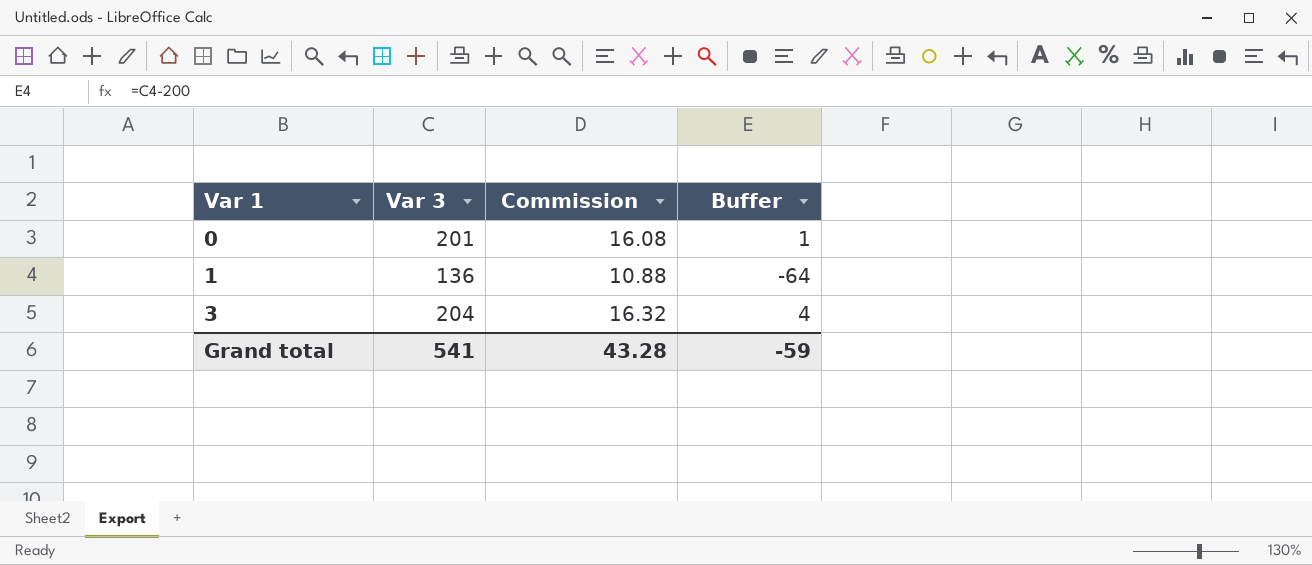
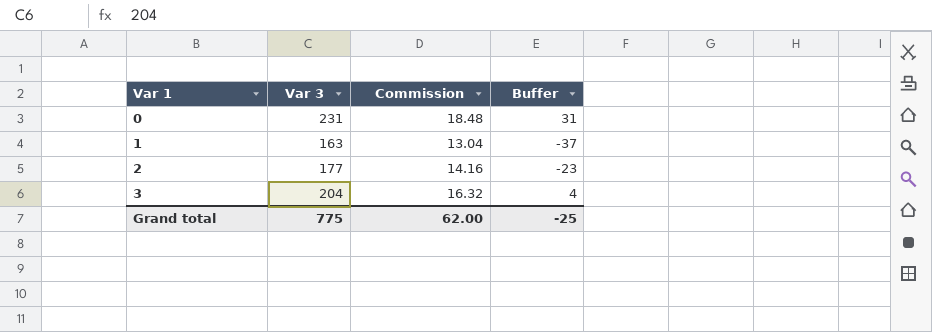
0 | Var 3: 201 -> 231
0 | Commission: 16.08 -> 18.48
0 | Buffer: 1 -> 31
1 | Var 3: 136 -> 163
1 | Commission: 10.88 -> 13.04
1 | Buffer: -64 -> -37
row 2: none -> 177 | 14.16 | -23
Grand total | Var 3: 541 -> 775
Grand total | Commission: 43.28 -> 62.00
Grand total | Buffer: -59 -> -25

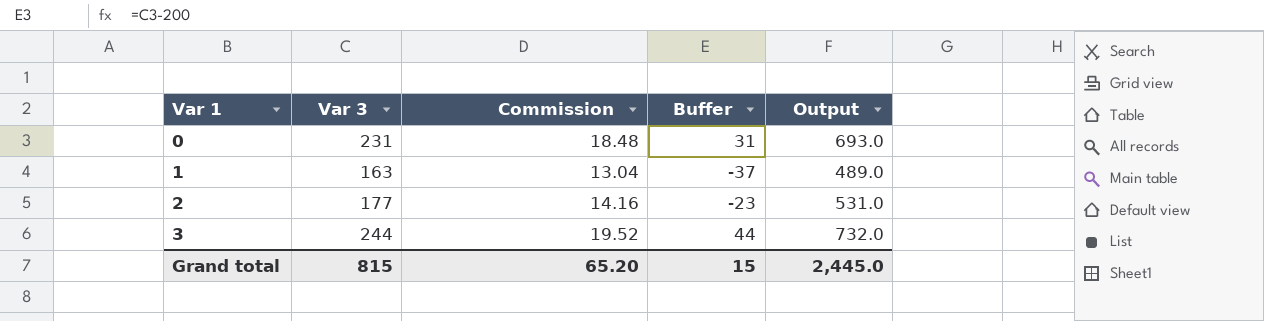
column Output | formula: none -> [Var 3] * 3
3 | Var 3: 204 -> 244
3 | Commission: 16.32 -> 19.52
3 | Buffer: 4 -> 44
Grand total | Var 3: 775 -> 815
Grand total | Commission: 62.00 -> 65.20
Grand total | Buffer: -25 -> 15

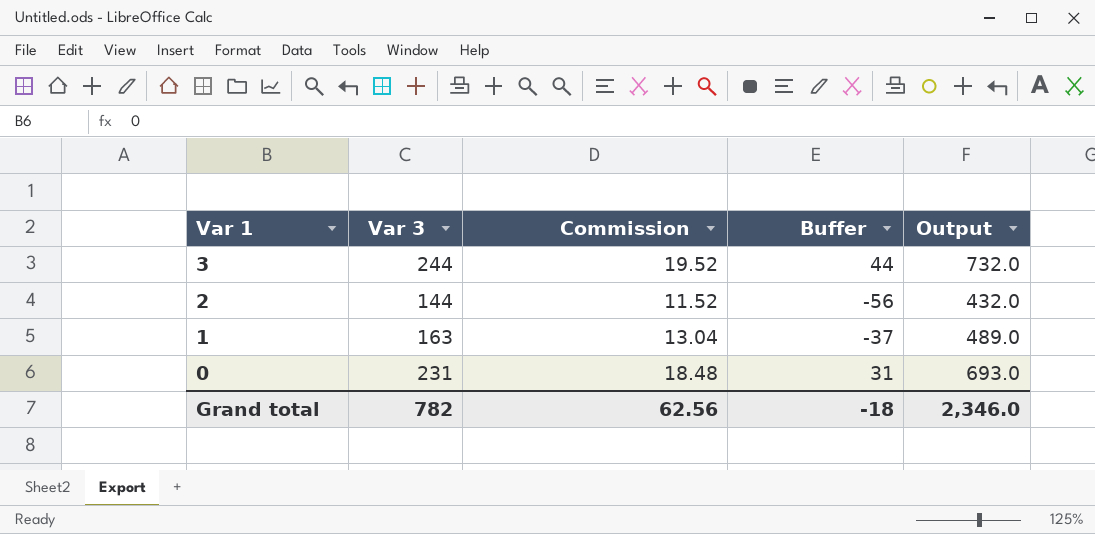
row order: Var 1 ascending -> Var 1 descending
2 | Var 3: 177 -> 144
2 | Commission: 14.16 -> 11.52
2 | Buffer: -23 -> -56
2 | Output: 531.0 -> 432.0
Grand total | Var 3: 815 -> 782
Grand total | Commission: 65.20 -> 62.56
Grand total | Buffer: 15 -> -18
Grand total | Output: 2,445.0 -> 2,346.0

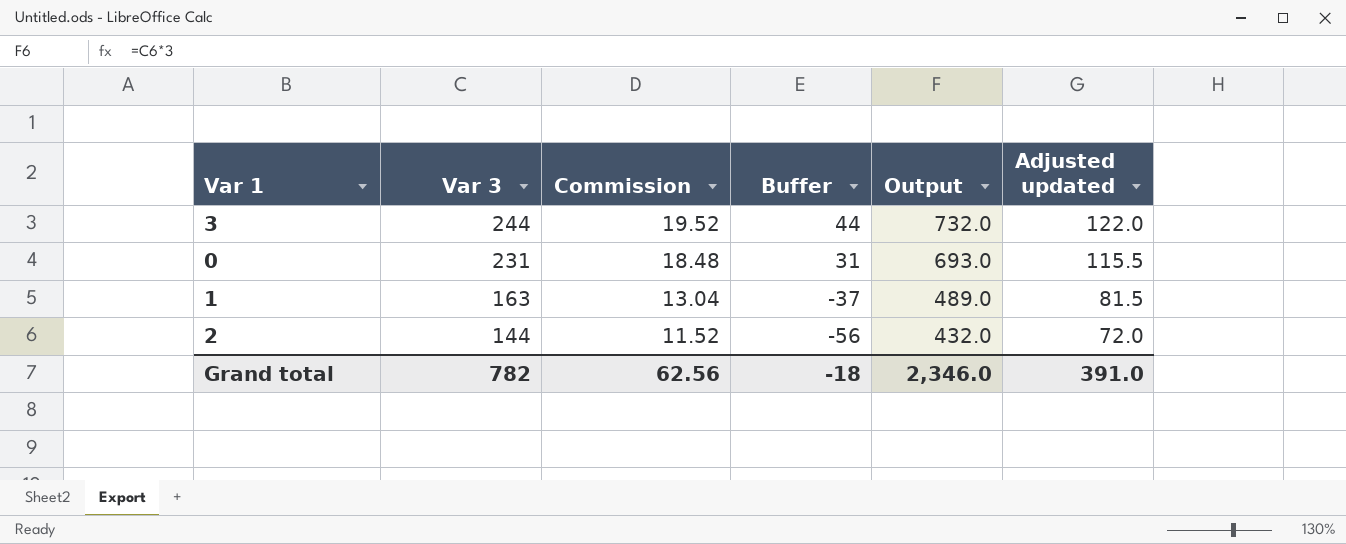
row order: Var 1 descending -> Var 3 descending
column Adjusted updated | formula: none -> [Var 3] * 0.5

